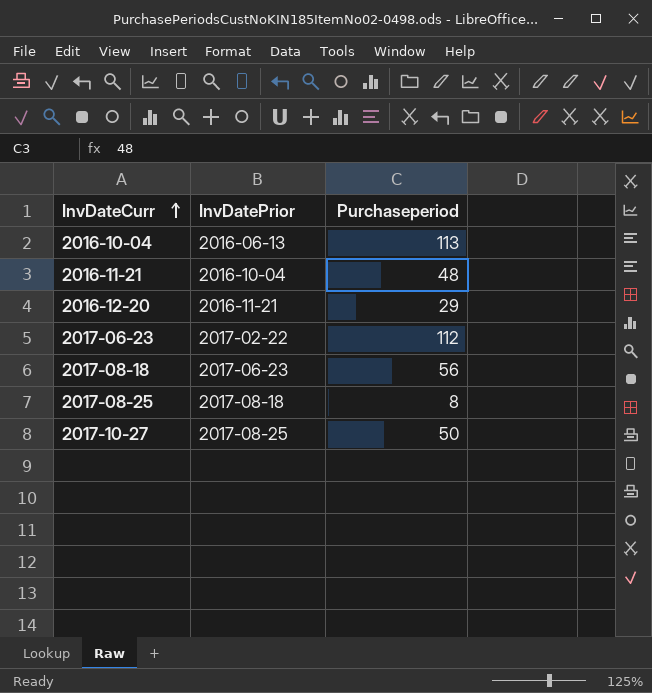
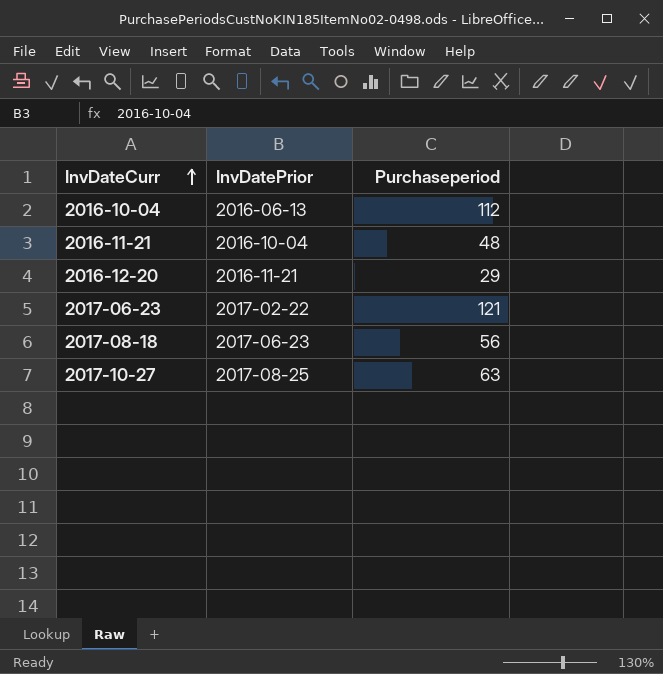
row 2017-08-25: 2017-08-18 | 8 -> none
2016-10-04 | Purchaseperiod: 113 -> 112
2017-06-23 | Purchaseperiod: 112 -> 121
2017-10-27 | Purchaseperiod: 50 -> 63

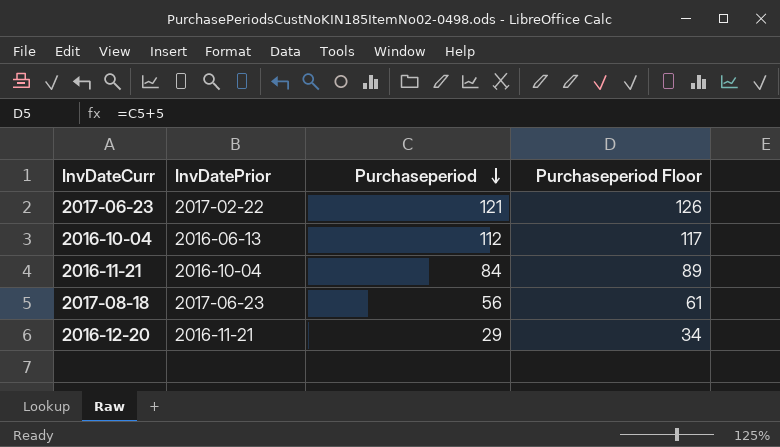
row order: InvDateCurr ascending -> Purchaseperiod descending
column Purchaseperiod Floor | formula: none -> [Purchaseperiod] + 5
row 2017-10-27: 2017-08-25 | 63 -> none
2016-11-21 | Purchaseperiod: 48 -> 84

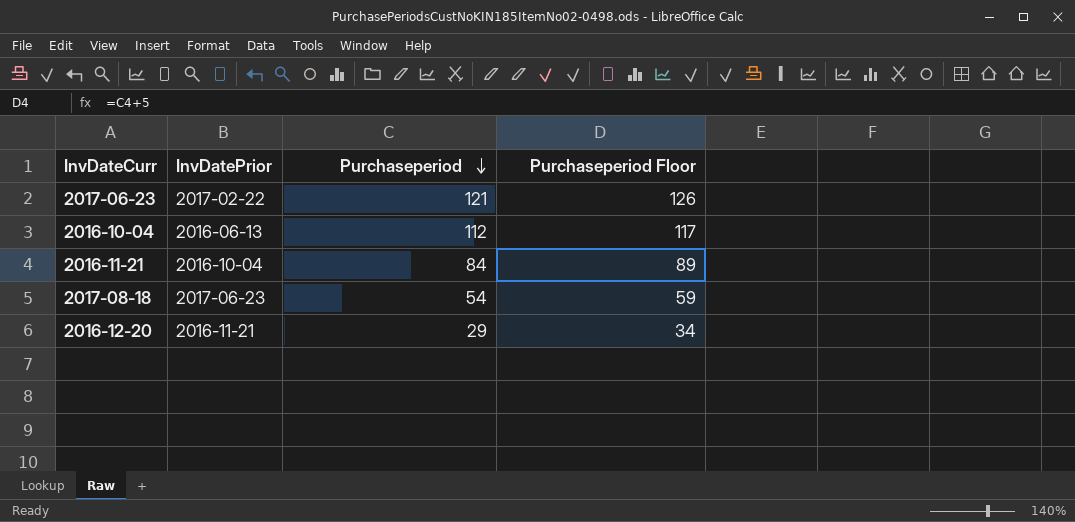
2017-08-18 | Purchaseperiod: 56 -> 54
2017-08-18 | Purchaseperiod Floor: 61 -> 59

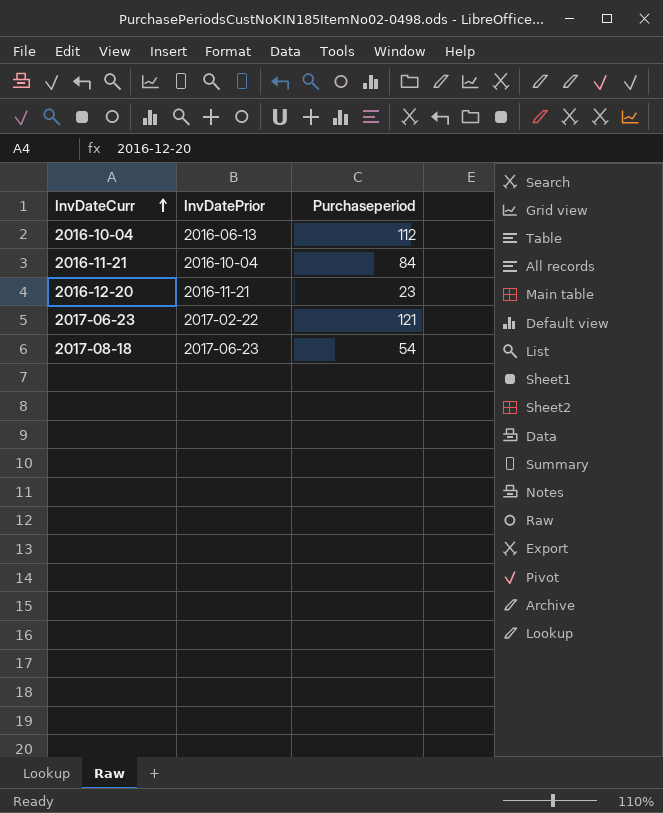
row order: Purchaseperiod descending -> InvDateCurr ascending
column Purchaseperiod Floor | formula: [Purchaseperiod] + 5 -> none
2016-12-20 | Purchaseperiod: 29 -> 23

